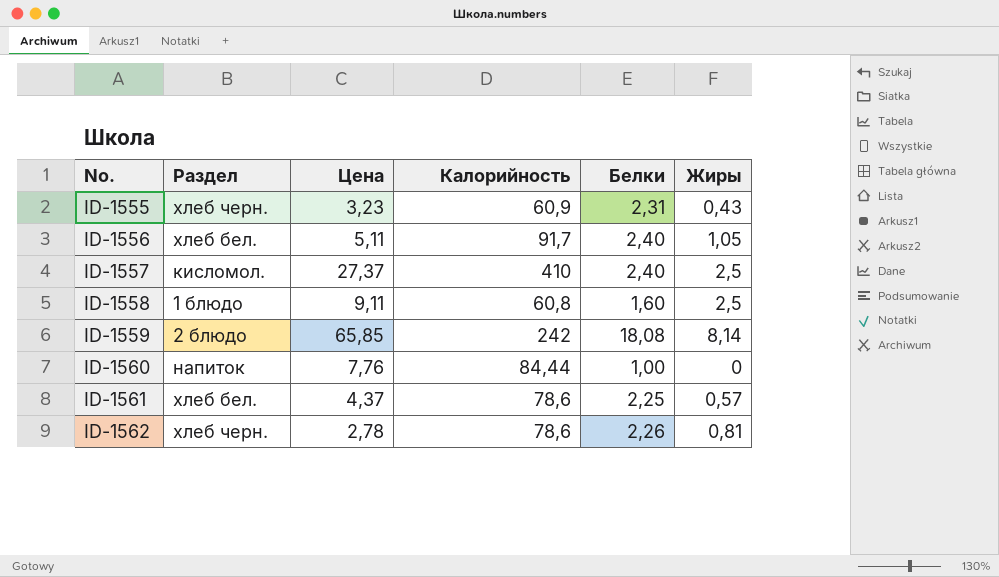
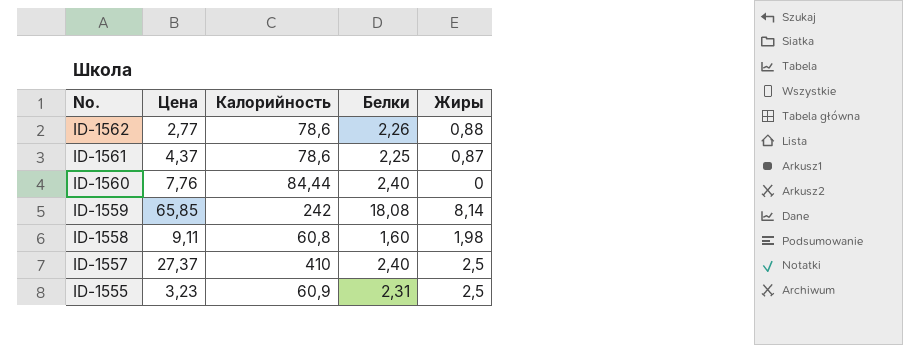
row order: No. ascending -> No. descending
column Раздел | position: 2 -> none
row ID-1556: хлеб бел. | 5,11 | 91,7 | 2,40 | 1,05 -> none
ID-1562 | Цена: 2,78 -> 2,77
ID-1562 | Жиры: 0,81 -> 0,88
ID-1561 | Жиры: 0,57 -> 0,87
ID-1560 | Белки: 1,00 -> 2,40
ID-1558 | Жиры: 2,5 -> 1,98
ID-1555 | Жиры: 0,43 -> 2,5

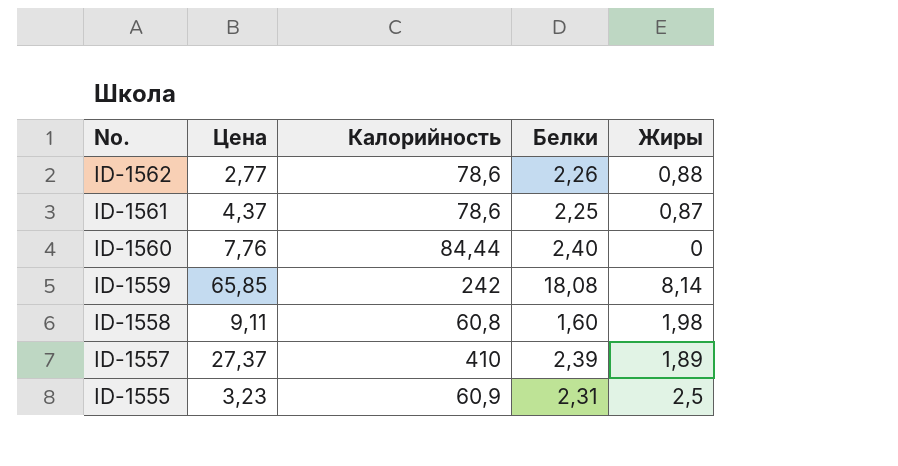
ID-1557 | Белки: 2,40 -> 2,39
ID-1557 | Жиры: 2,5 -> 1,89

